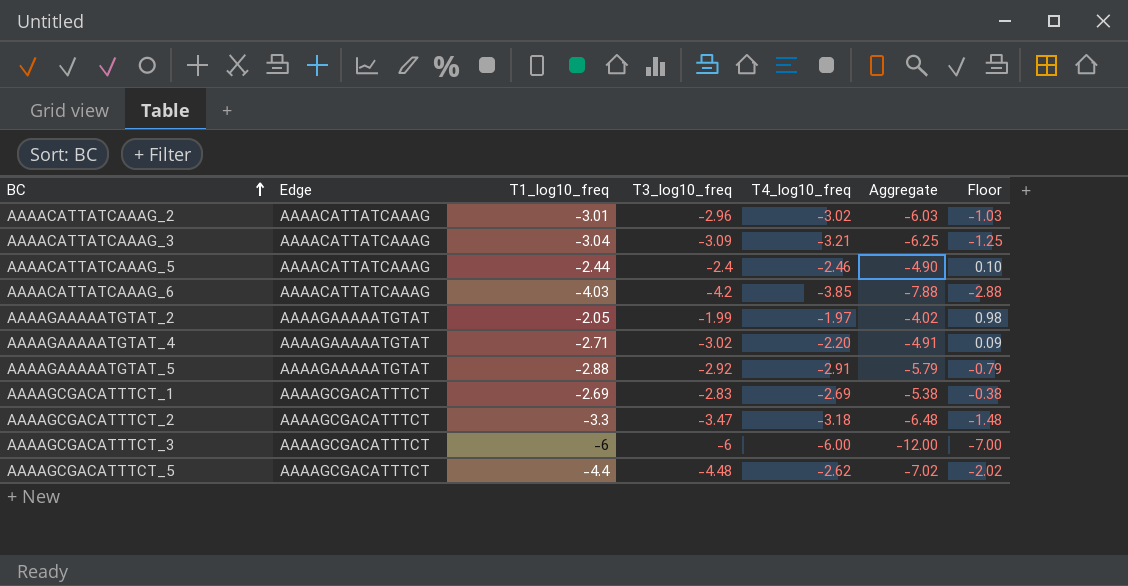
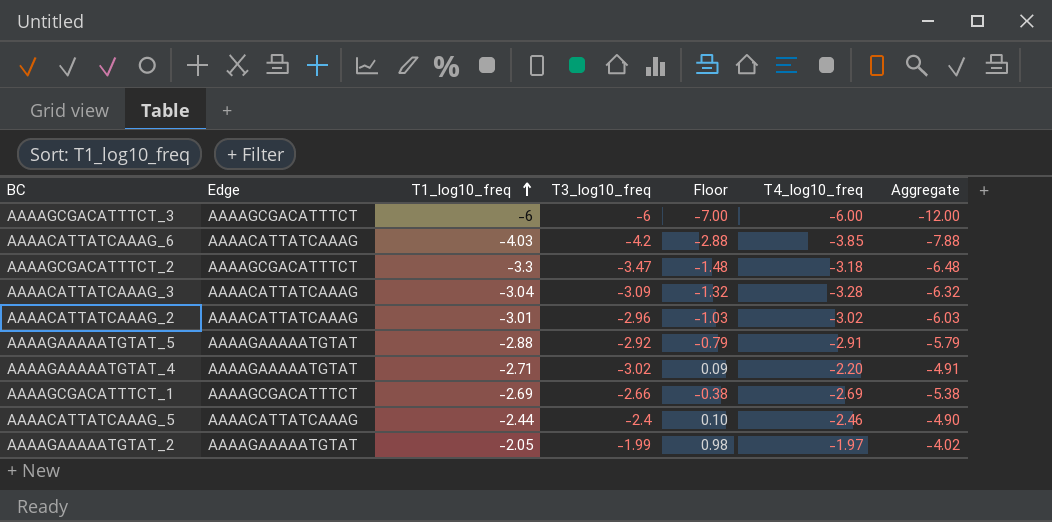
row order: BC ascending -> T1_log10_freq ascending
column Floor | position: 7 -> 5
row AAAAGCGACATTTCT_5: AAAAGCGACATTTCT | -4.4 | -4.48 | -2.62 | -7.02 | -2.02 -> none
AAAACATTATCAAAG_3 | Floor: -1.25 -> -1.32
AAAACATTATCAAAG_3 | T4_log10_freq: -3.21 -> -3.28
AAAACATTATCAAAG_3 | Aggregate: -6.25 -> -6.32
AAAAGCGACATTTCT_1 | T3_log10_freq: -2.83 -> -2.66

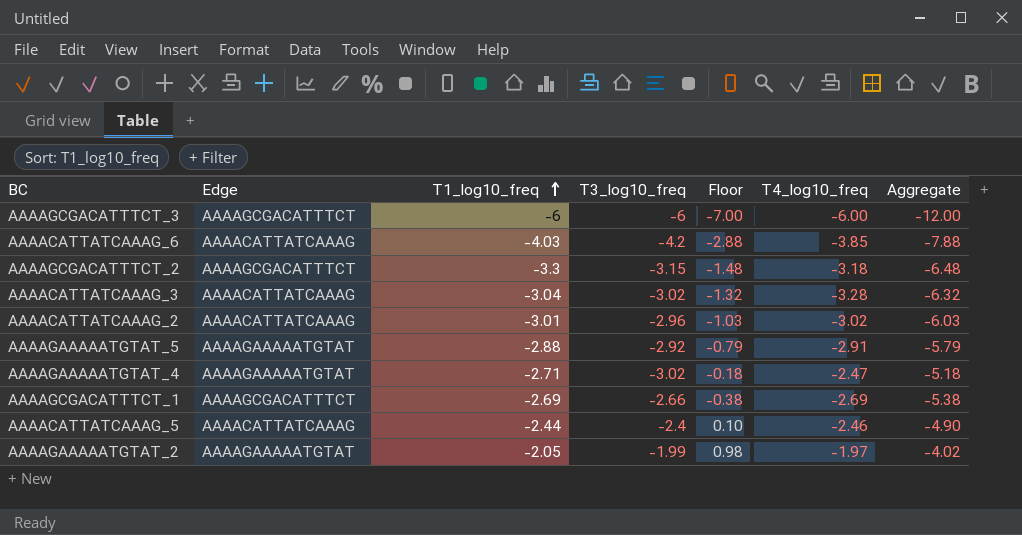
AAAAGCGACATTTCT_2 | T3_log10_freq: -3.47 -> -3.15
AAAACATTATCAAAG_3 | T3_log10_freq: -3.09 -> -3.02
AAAAGAAAAATGTAT_4 | Floor: 0.09 -> -0.18
AAAAGAAAAATGTAT_4 | T4_log10_freq: -2.20 -> -2.47
AAAAGAAAAATGTAT_4 | Aggregate: -4.91 -> -5.18

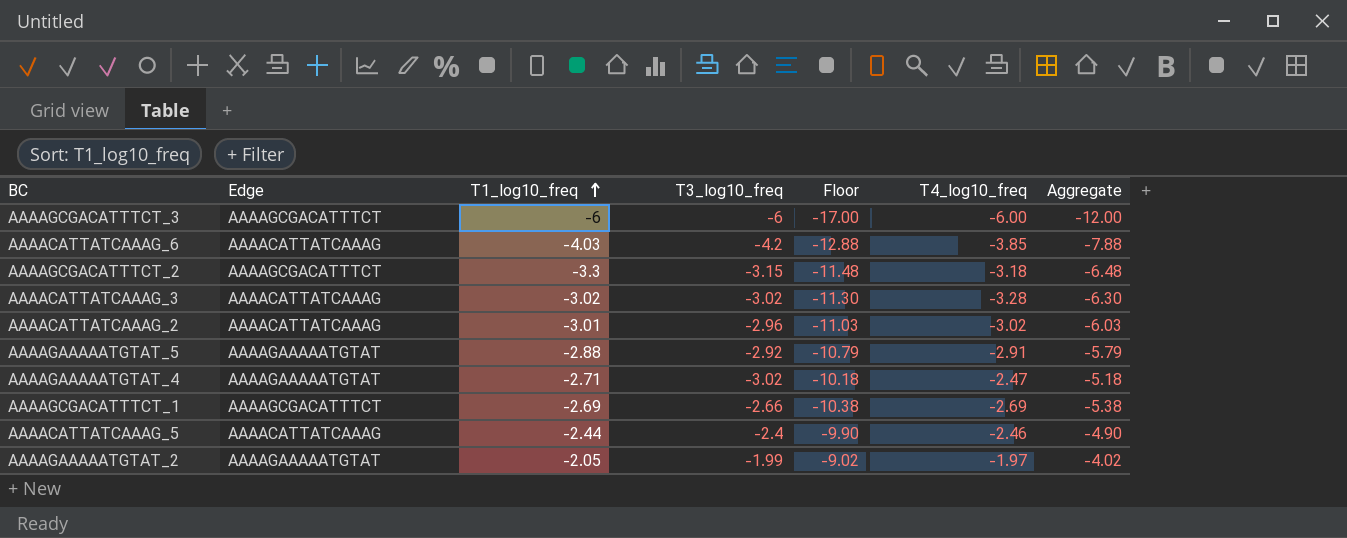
column Floor | formula: [Aggregate] + 5 -> [Aggregate] - 5
AAAACATTATCAAAG_3 | T1_log10_freq: -3.04 -> -3.02
AAAACATTATCAAAG_3 | Aggregate: -6.32 -> -6.30

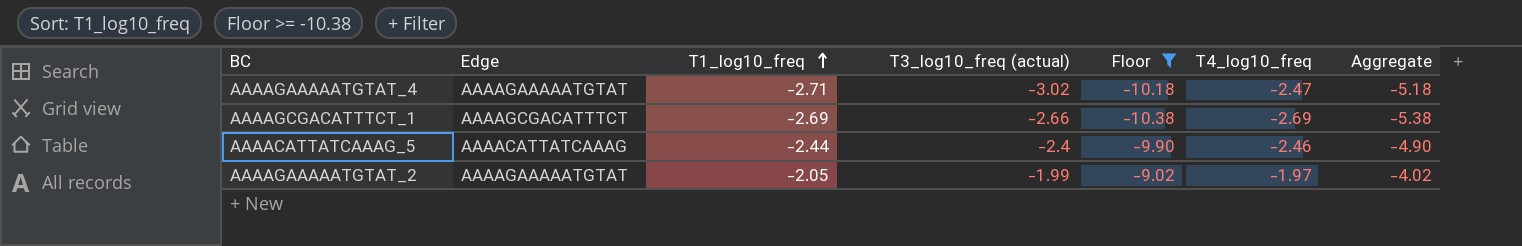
filter: none -> Floor >= -10.38
column name: T3_log10_freq -> T3_log10_freq (actual)

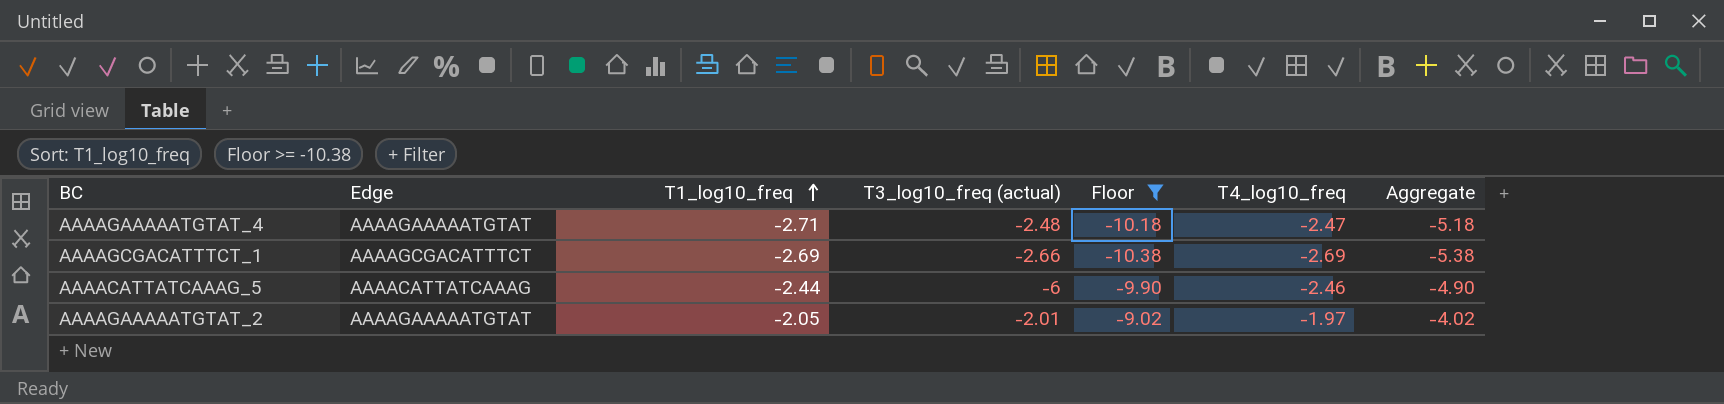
AAAAGAAAAATGTAT_4 | T3_log10_freq (actual): -3.02 -> -2.48
AAAACATTATCAAAG_5 | T3_log10_freq (actual): -2.4 -> -6
AAAAGAAAAATGTAT_2 | T3_log10_freq (actual): -1.99 -> -2.01

